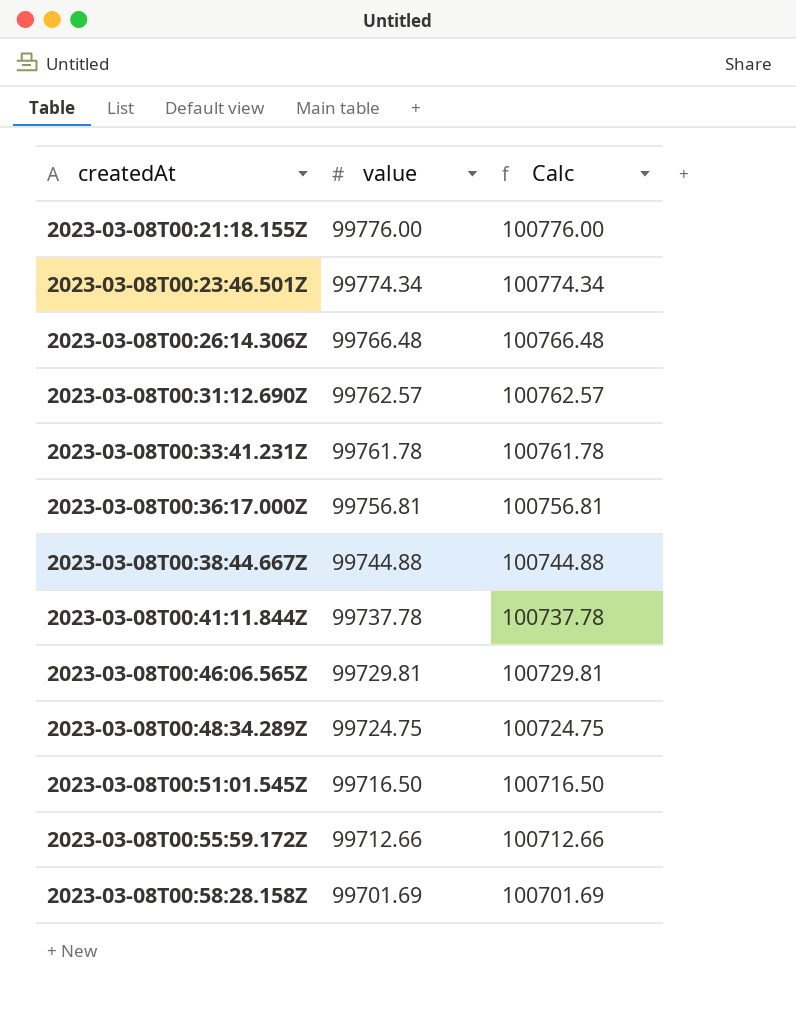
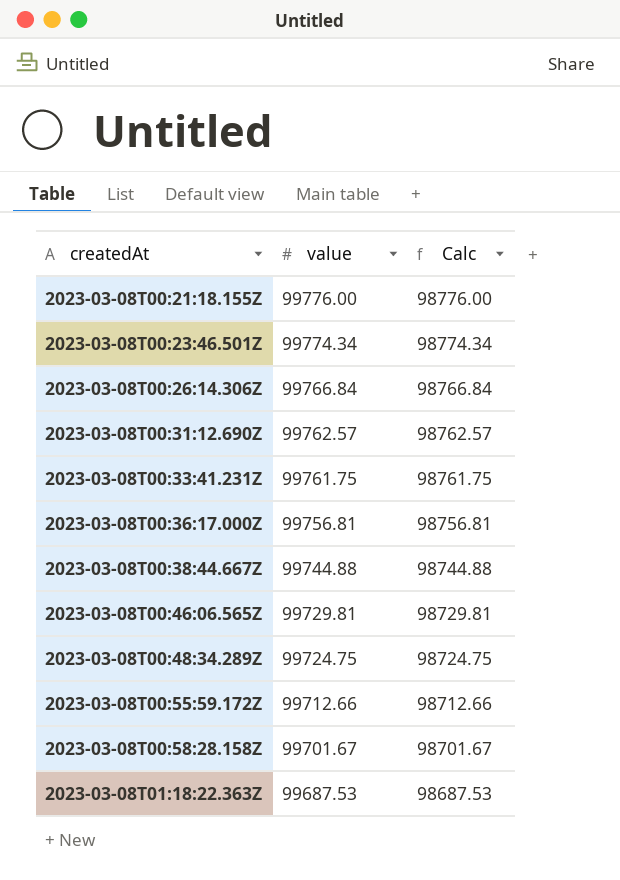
column Calc | formula: [value] + 1000 -> [value] - 1000
row 2023-03-08T00:41:11.844Z: 99737.78 | 100737.78 -> none
row 2023-03-08T00:51:01.545Z: 99716.50 | 100716.50 -> none
2023-03-08T00:26:14.306Z | value: 99766.48 -> 99766.84
2023-03-08T00:33:41.231Z | value: 99761.78 -> 99761.75
2023-03-08T00:58:28.158Z | value: 99701.69 -> 99701.67
row 2023-03-08T01:18:22.363Z: none -> 99687.53 | 98687.53

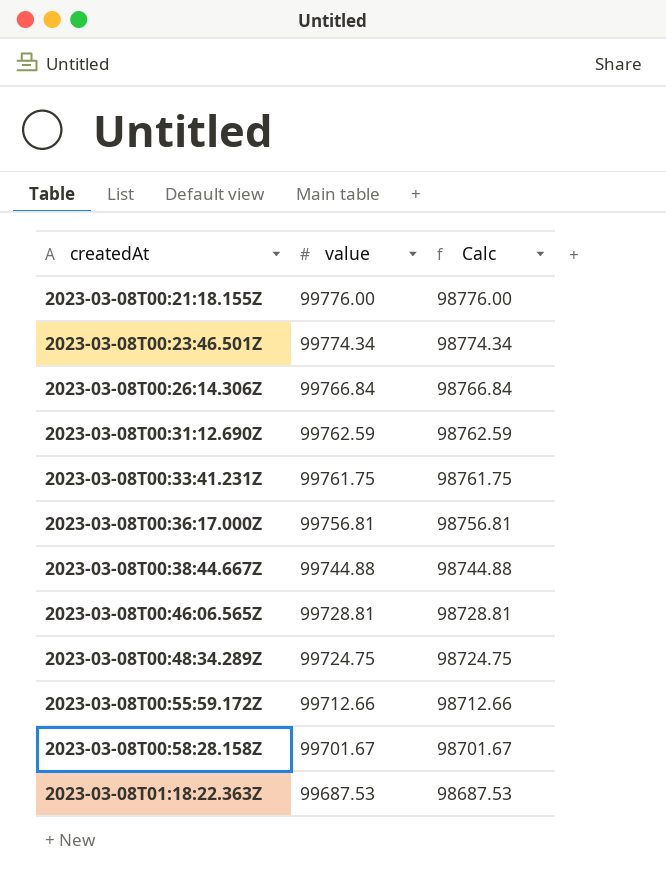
2023-03-08T00:31:12.690Z | value: 99762.57 -> 99762.59
2023-03-08T00:31:12.690Z | Calc: 98762.57 -> 98762.59
2023-03-08T00:46:06.565Z | value: 99729.81 -> 99728.81
2023-03-08T00:46:06.565Z | Calc: 98729.81 -> 98728.81

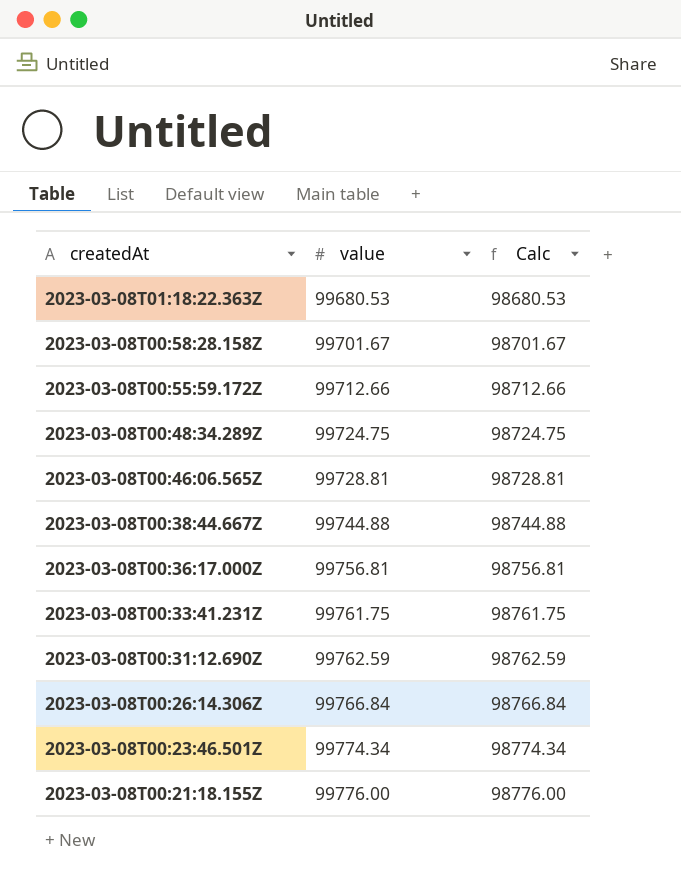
row order: createdAt ascending -> createdAt descending
2023-03-08T01:18:22.363Z | value: 99687.53 -> 99680.53
2023-03-08T01:18:22.363Z | Calc: 98687.53 -> 98680.53

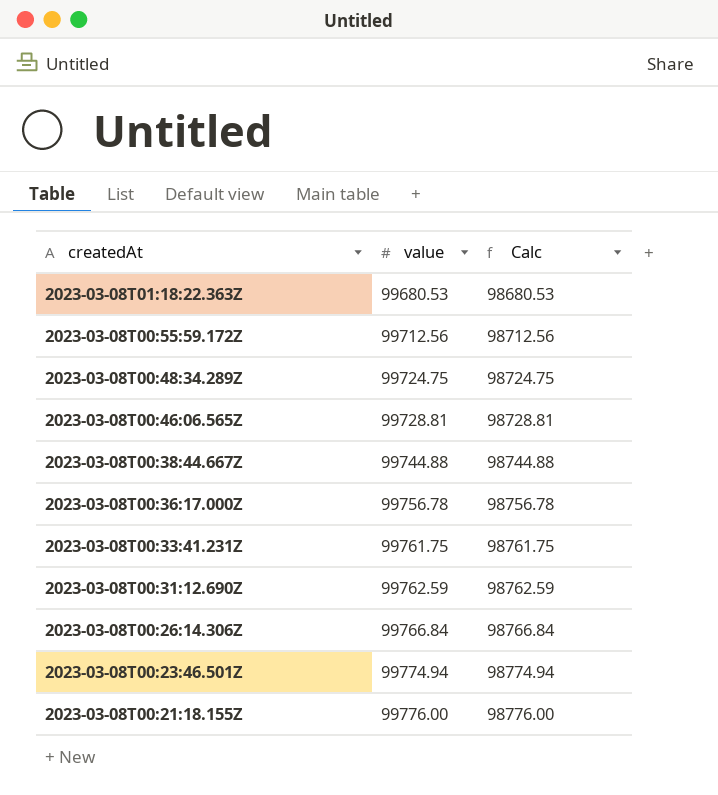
row 2023-03-08T00:58:28.158Z: 99701.67 | 98701.67 -> none
2023-03-08T00:55:59.172Z | value: 99712.66 -> 99712.56
2023-03-08T00:55:59.172Z | Calc: 98712.66 -> 98712.56
2023-03-08T00:36:17.000Z | value: 99756.81 -> 99756.78
2023-03-08T00:36:17.000Z | Calc: 98756.81 -> 98756.78
2023-03-08T00:23:46.501Z | value: 99774.34 -> 99774.94
2023-03-08T00:23:46.501Z | Calc: 98774.34 -> 98774.94

